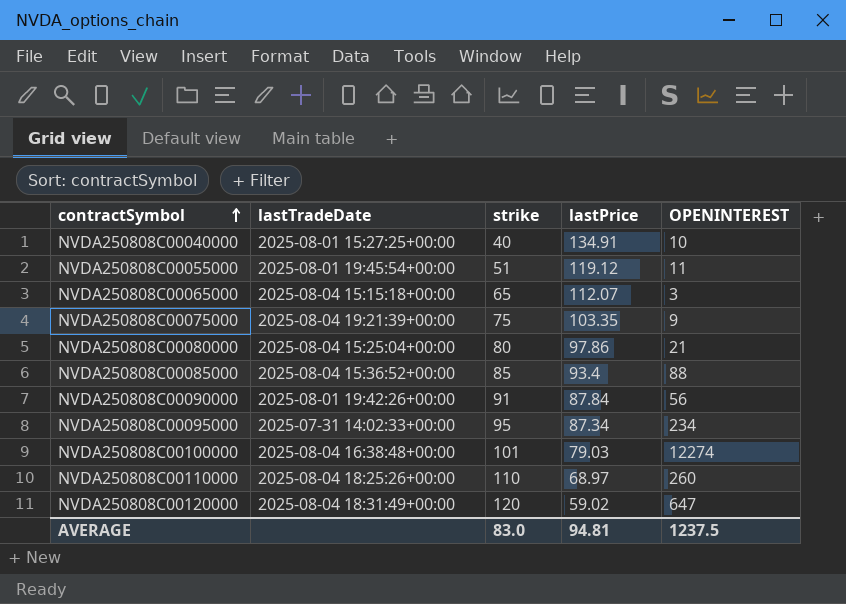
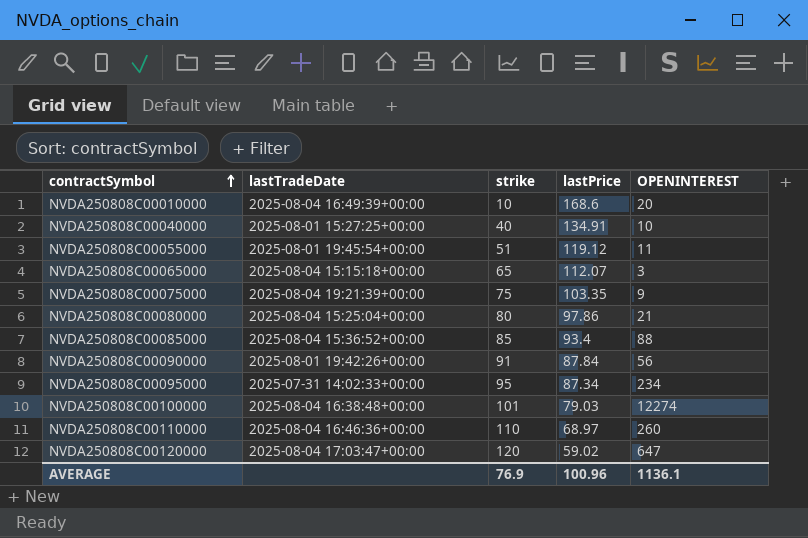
row NVDA250808C00010000: none -> 2025-08-04 16:49:39+00:00 | 10 | 168.6 | 20
NVDA250808C00110000 | lastTradeDate: 2025-08-04 18:25:26+00:00 -> 2025-08-04 16:46:36+00:00
NVDA250808C00120000 | lastTradeDate: 2025-08-04 18:31:49+00:00 -> 2025-08-04 17:03:47+00:00
AVERAGE | strike: 83.0 -> 76.9
AVERAGE | lastPrice: 94.81 -> 100.96
AVERAGE | OPENINTEREST: 1237.5 -> 1136.1

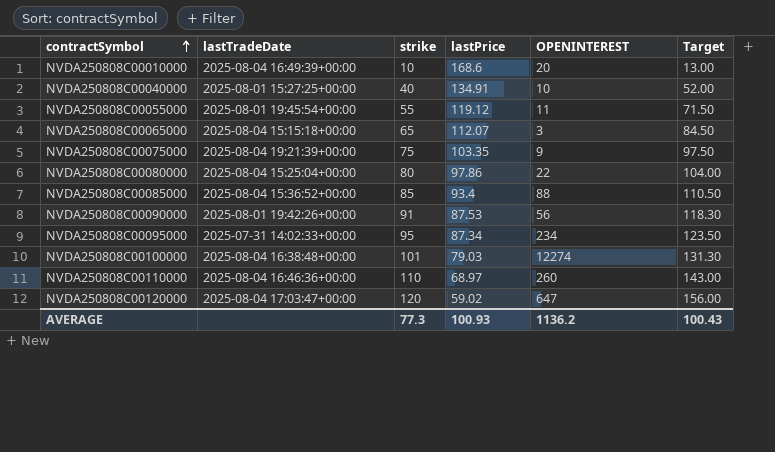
column Target | formula: none -> [strike] * 1.3
NVDA250808C00055000 | strike: 51 -> 55
NVDA250808C00080000 | OPENINTEREST: 21 -> 22
NVDA250808C00090000 | lastPrice: 87.84 -> 87.53
AVERAGE | strike: 76.9 -> 77.3
AVERAGE | lastPrice: 100.96 -> 100.93
AVERAGE | OPENINTEREST: 1136.1 -> 1136.2

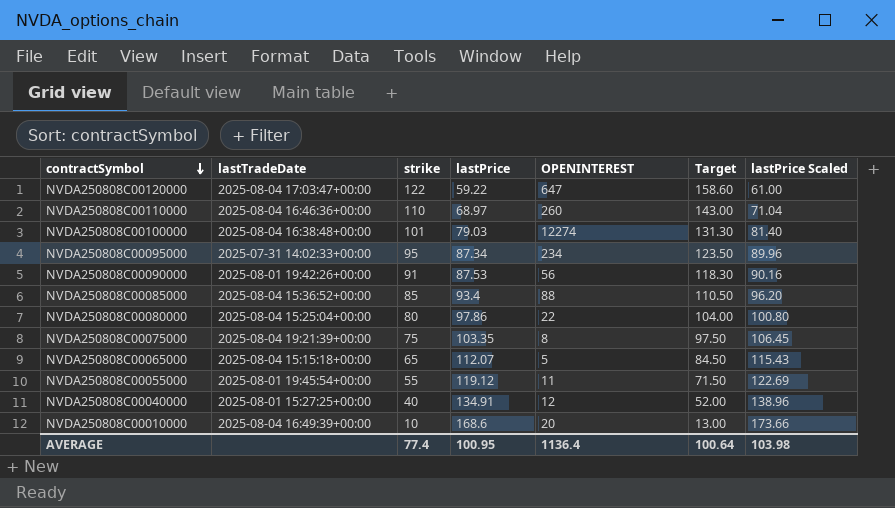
row order: contractSymbol ascending -> contractSymbol descending
column lastPrice Scaled | formula: none -> [lastPrice] * 1.03
NVDA250808C00120000 | strike: 120 -> 122
NVDA250808C00120000 | lastPrice: 59.02 -> 59.22
NVDA250808C00120000 | Target: 156.00 -> 158.60
NVDA250808C00075000 | OPENINTEREST: 9 -> 8
NVDA250808C00065000 | OPENINTEREST: 3 -> 5
NVDA250808C00040000 | OPENINTEREST: 10 -> 12
AVERAGE | strike: 77.3 -> 77.4
AVERAGE | lastPrice: 100.93 -> 100.95
AVERAGE | OPENINTEREST: 1136.2 -> 1136.4
AVERAGE | Target: 100.43 -> 100.64

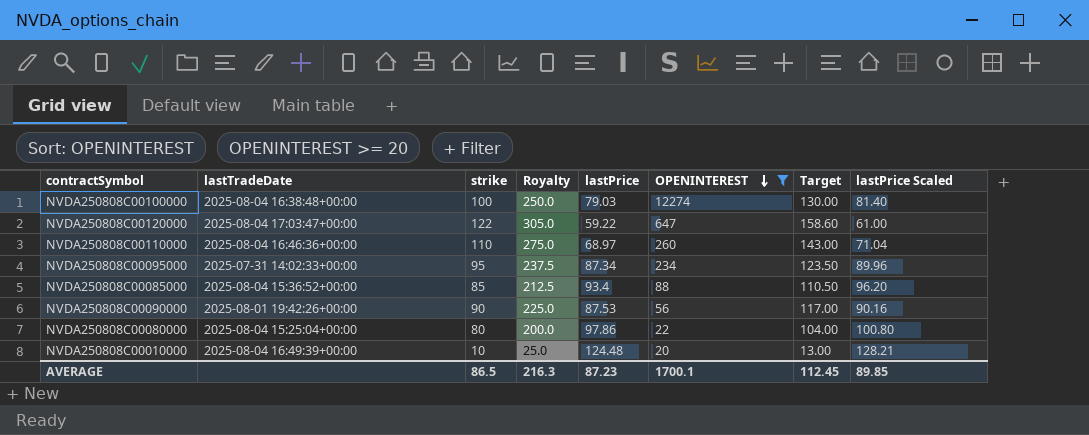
filter: none -> OPENINTEREST >= 20
row order: contractSymbol descending -> OPENINTEREST descending
column Royalty | formula: none -> [strike] * 2.5
NVDA250808C00100000 | strike: 101 -> 100
NVDA250808C00100000 | Target: 131.30 -> 130.00
NVDA250808C00090000 | strike: 91 -> 90
NVDA250808C00090000 | Target: 118.30 -> 117.00
NVDA250808C00010000 | lastPrice: 168.6 -> 124.48
NVDA250808C00010000 | lastPrice Scaled: 173.66 -> 128.21
AVERAGE | strike: 77.4 -> 86.5
AVERAGE | lastPrice: 100.95 -> 87.23
AVERAGE | OPENINTEREST: 1136.4 -> 1700.1
AVERAGE | Target: 100.64 -> 112.45
AVERAGE | lastPrice Scaled: 103.98 -> 89.85

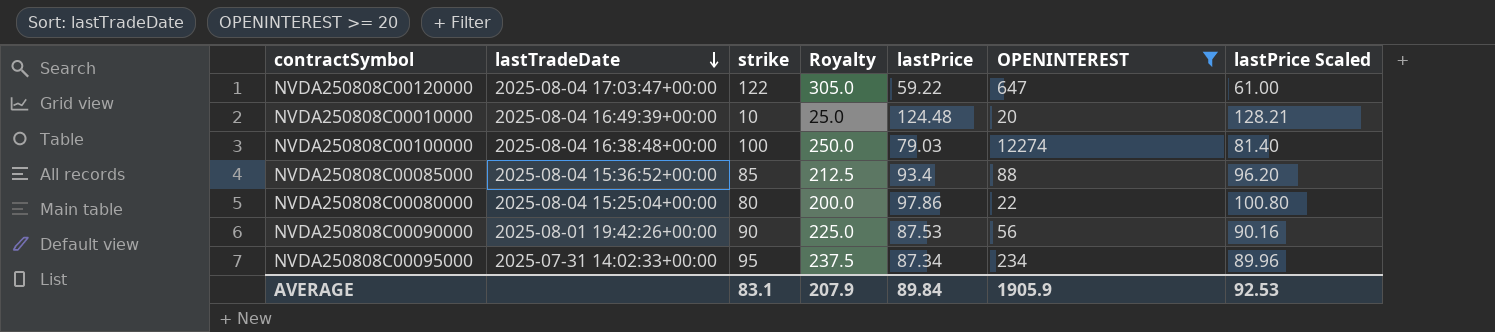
row order: OPENINTEREST descending -> lastTradeDate descending
column Target | formula: [strike] * 1.3 -> none
row NVDA250808C00110000: 2025-08-04 16:46:36+00:00 | 110 | 275.0 | 68.97 | 260 | 143.00 | 71.04 -> none
AVERAGE | strike: 86.5 -> 83.1
AVERAGE | Royalty: 216.3 -> 207.9
AVERAGE | lastPrice: 87.23 -> 89.84
AVERAGE | OPENINTEREST: 1700.1 -> 1905.9
AVERAGE | lastPrice Scaled: 89.85 -> 92.53

